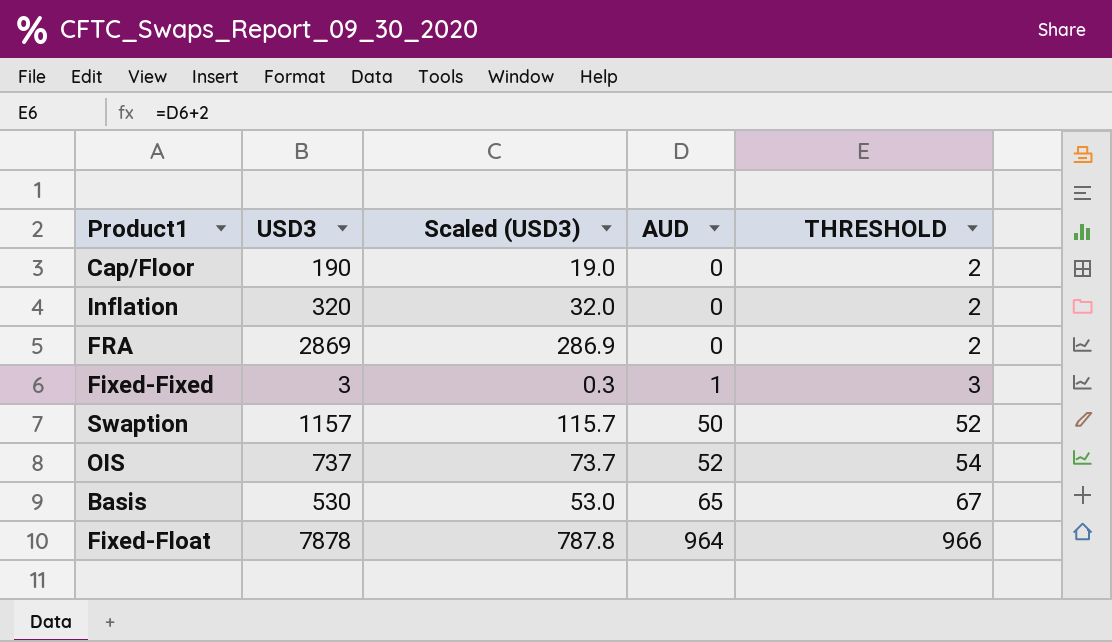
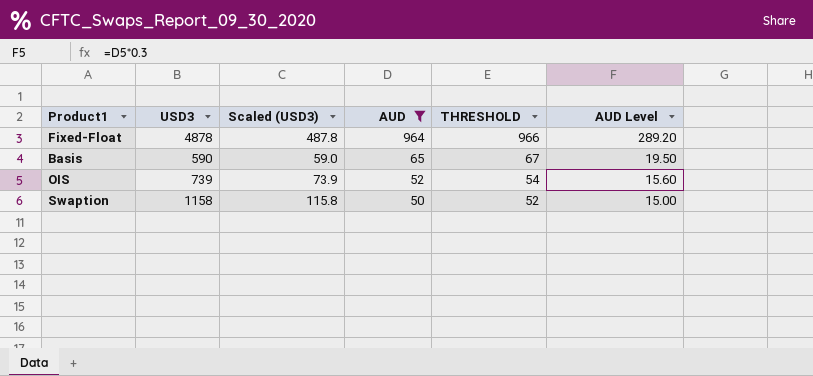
filter: none -> AUD >= 50
row order: AUD ascending -> AUD descending
column AUD Level | formula: none -> [AUD] * 0.3
Fixed-Float | USD3: 7878 -> 4878
Fixed-Float | Scaled (USD3): 787.8 -> 487.8
Basis | USD3: 530 -> 590
Basis | Scaled (USD3): 53.0 -> 59.0
OIS | USD3: 737 -> 739
OIS | Scaled (USD3): 73.7 -> 73.9
Swaption | USD3: 1157 -> 1158
Swaption | Scaled (USD3): 115.7 -> 115.8

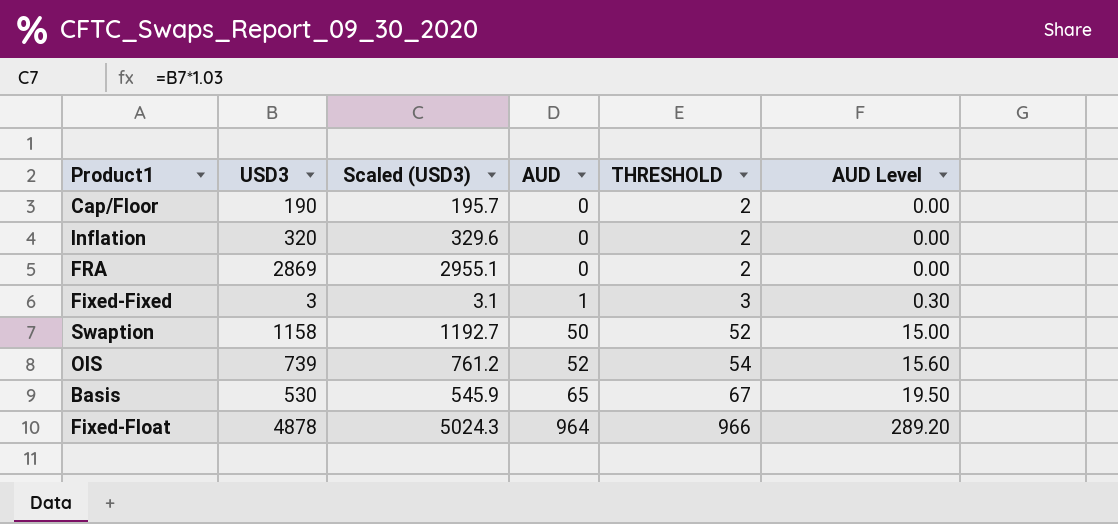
filter: AUD >= 50 -> none
row order: AUD descending -> AUD ascending
column Scaled (USD3) | formula: [USD3] * 0.1 -> [USD3] * 1.03
Basis | USD3: 590 -> 530

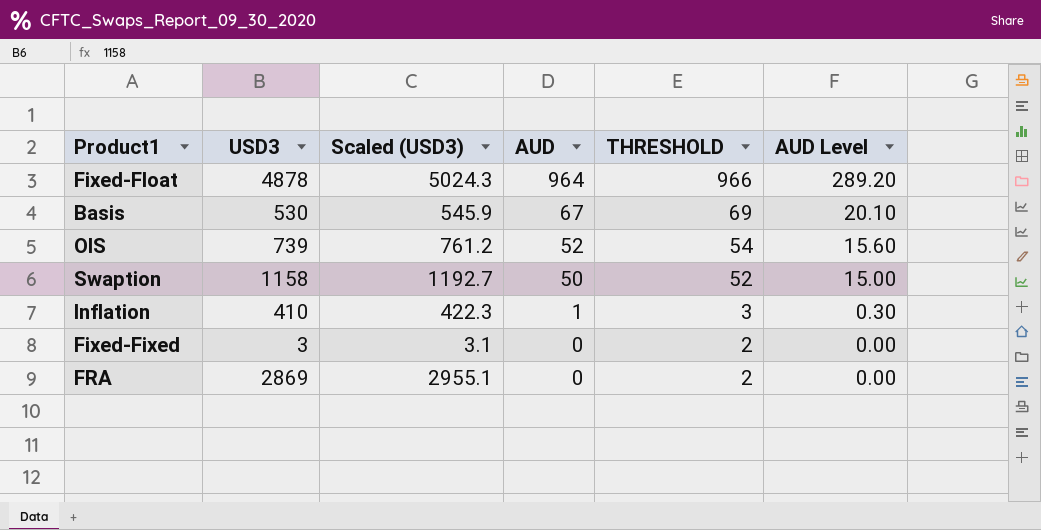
row order: AUD ascending -> AUD descending
row Cap/Floor: 190 | 195.7 | 0 | 2 | 0.00 -> none
Basis | AUD: 65 -> 67
Basis | THRESHOLD: 67 -> 69
Basis | AUD Level: 19.50 -> 20.10
Inflation | USD3: 320 -> 410
Inflation | Scaled (USD3): 329.6 -> 422.3
Inflation | AUD: 0 -> 1
Inflation | THRESHOLD: 2 -> 3
Inflation | AUD Level: 0.00 -> 0.30
Fixed-Fixed | AUD: 1 -> 0
Fixed-Fixed | THRESHOLD: 3 -> 2
Fixed-Fixed | AUD Level: 0.30 -> 0.00

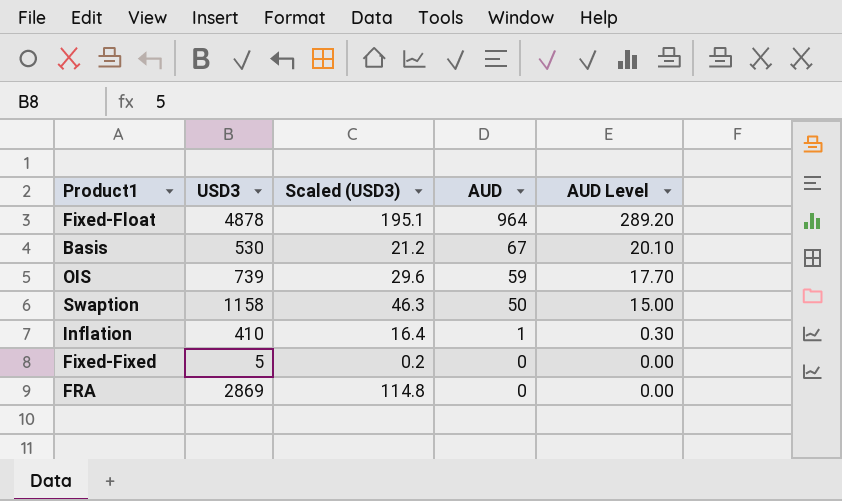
column THRESHOLD | formula: [AUD] + 2 -> none
column Scaled (USD3) | formula: [USD3] * 1.03 -> [USD3] * 0.04
OIS | AUD: 52 -> 59
OIS | AUD Level: 15.60 -> 17.70
Fixed-Fixed | USD3: 3 -> 5

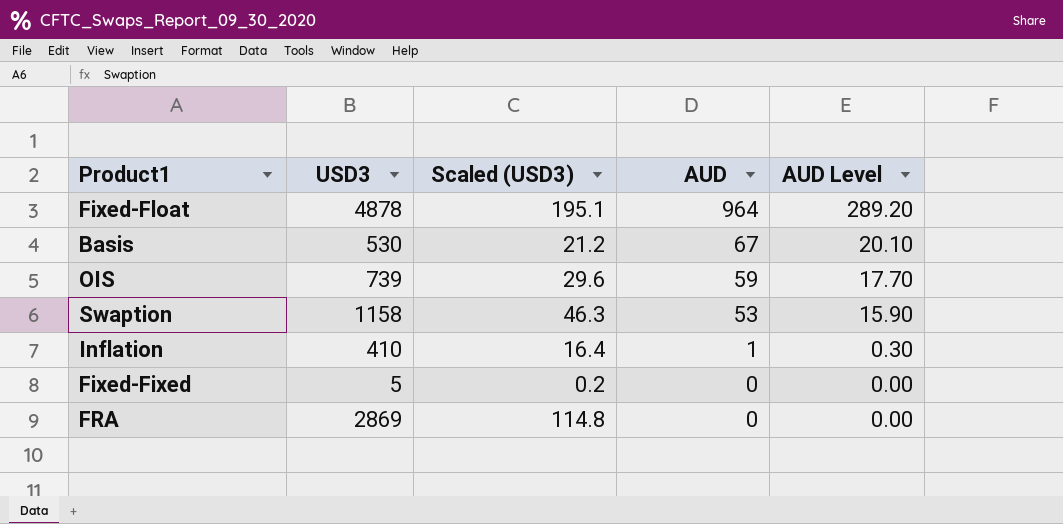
Swaption | AUD: 50 -> 53
Swaption | AUD Level: 15.00 -> 15.90

